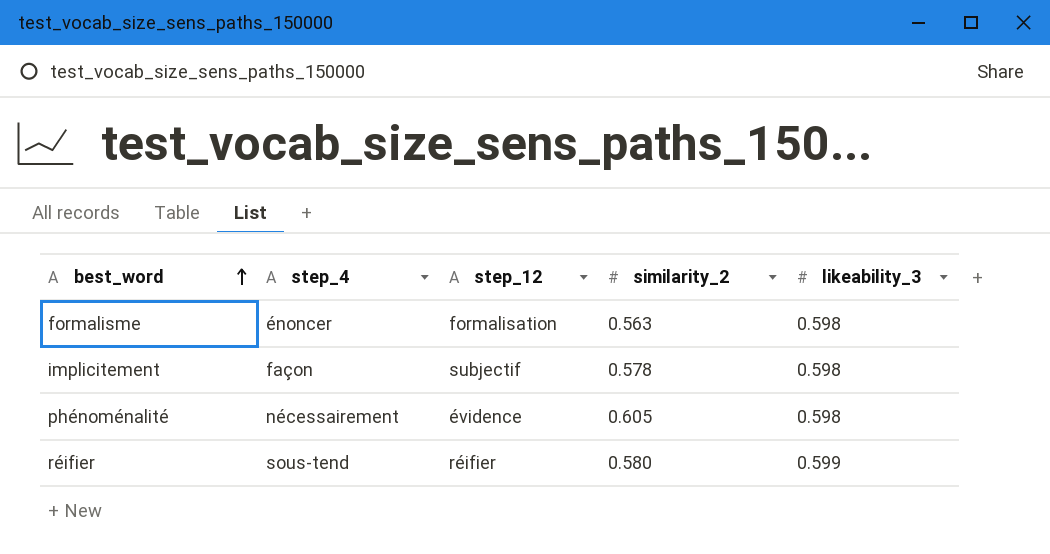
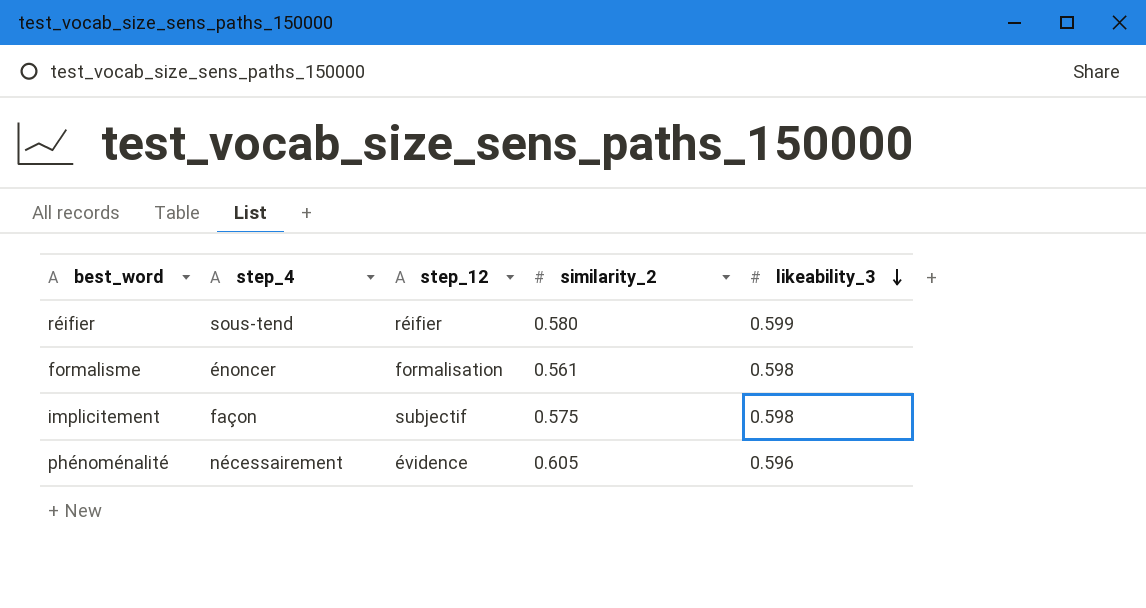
row order: best_word ascending -> likeability_3 descending
formalisme | similarity_2: 0.563 -> 0.561
implicitement | similarity_2: 0.578 -> 0.575
phénoménalité | likeability_3: 0.598 -> 0.596

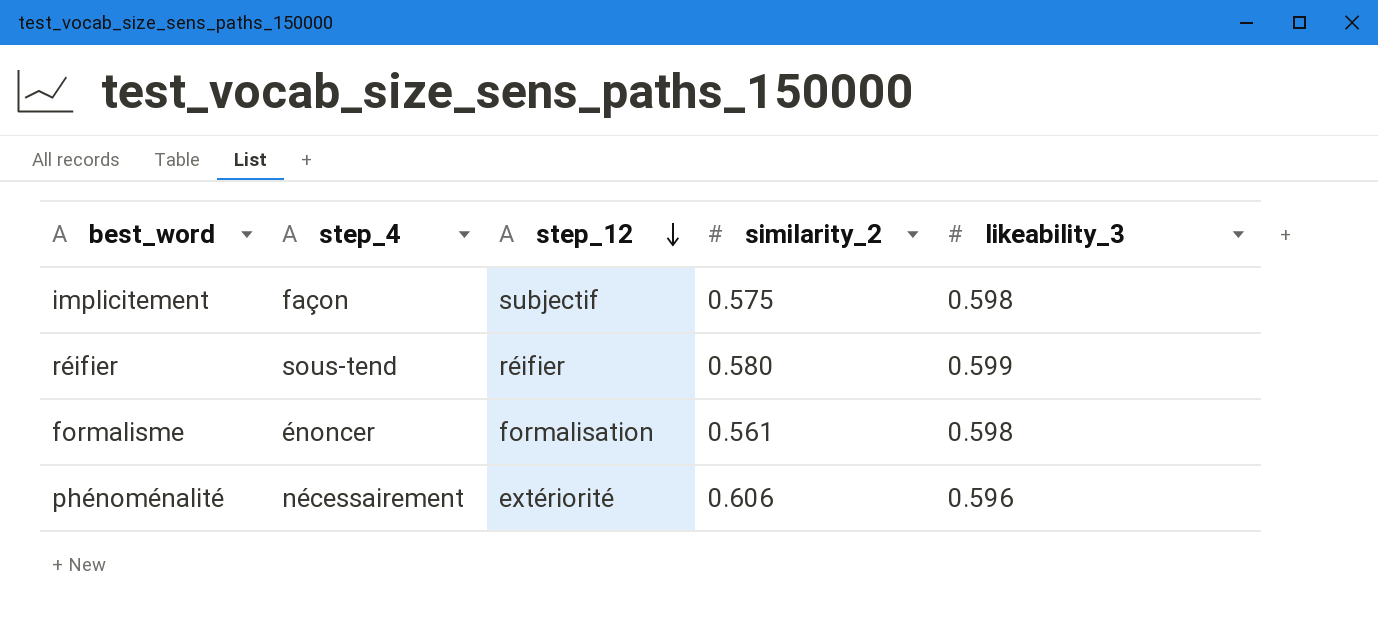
row order: likeability_3 descending -> step_12 descending
phénoménalité | step_12: évidence -> extériorité
phénoménalité | similarity_2: 0.605 -> 0.606

